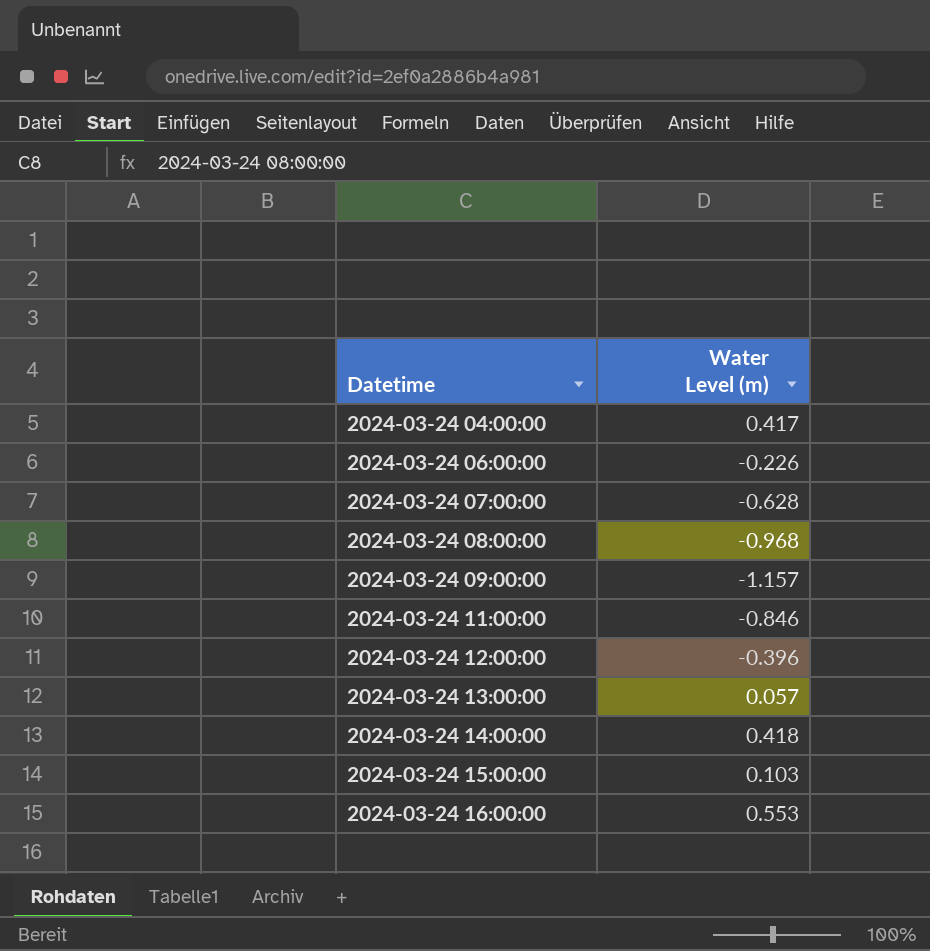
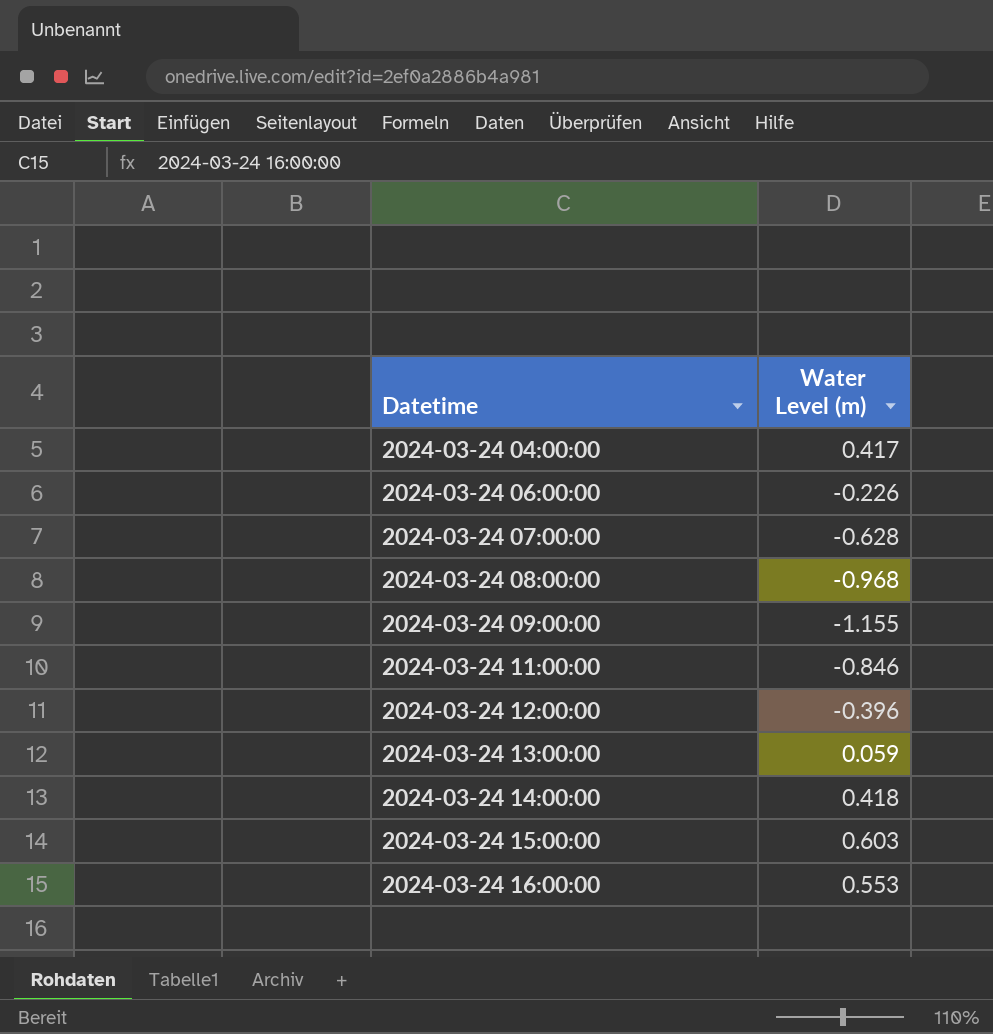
2024-03-24 09:00:00 | Water Level (m): -1.157 -> -1.155
2024-03-24 13:00:00 | Water Level (m): 0.057 -> 0.059
2024-03-24 15:00:00 | Water Level (m): 0.103 -> 0.603

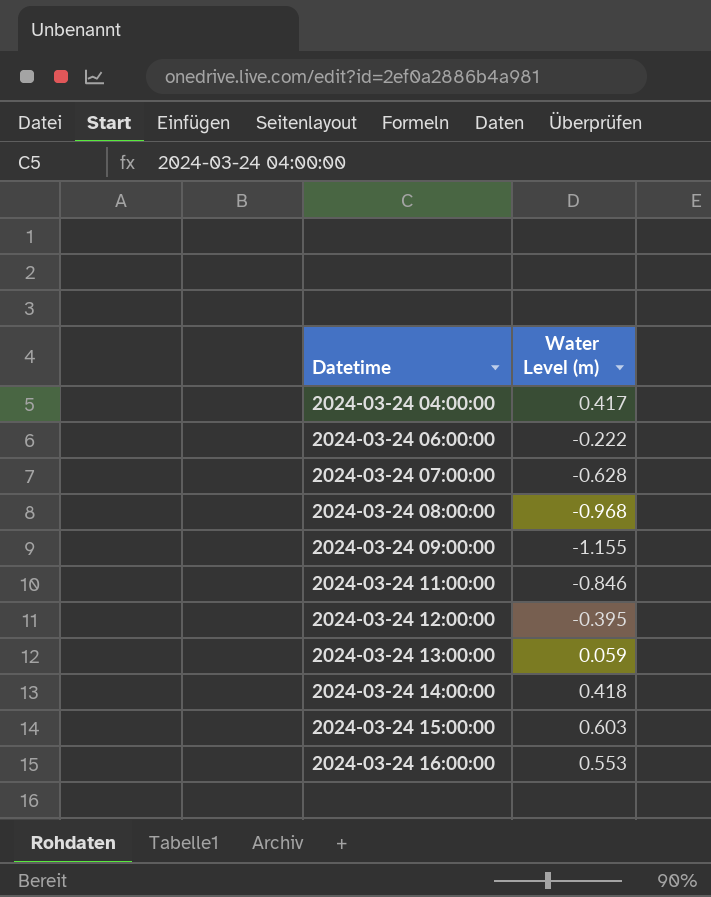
2024-03-24 06:00:00 | Water Level (m): -0.226 -> -0.222
2024-03-24 12:00:00 | Water Level (m): -0.396 -> -0.395

